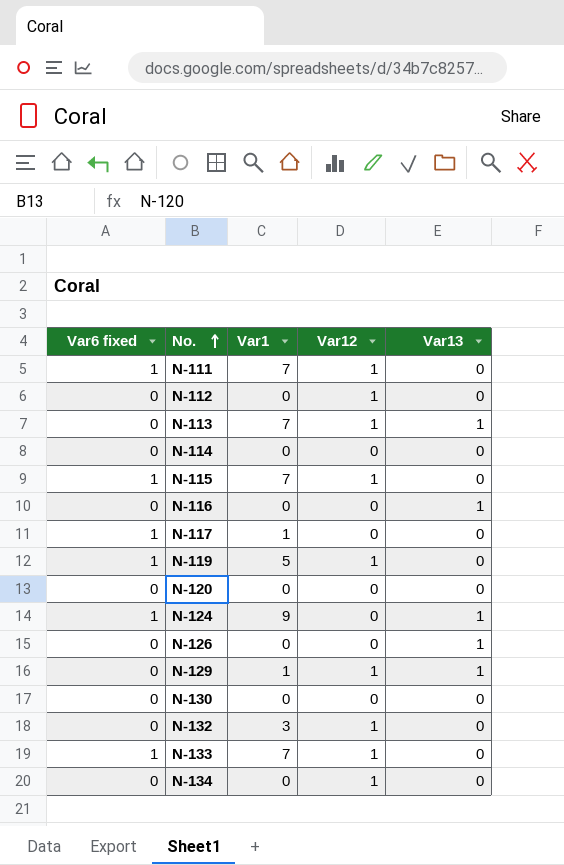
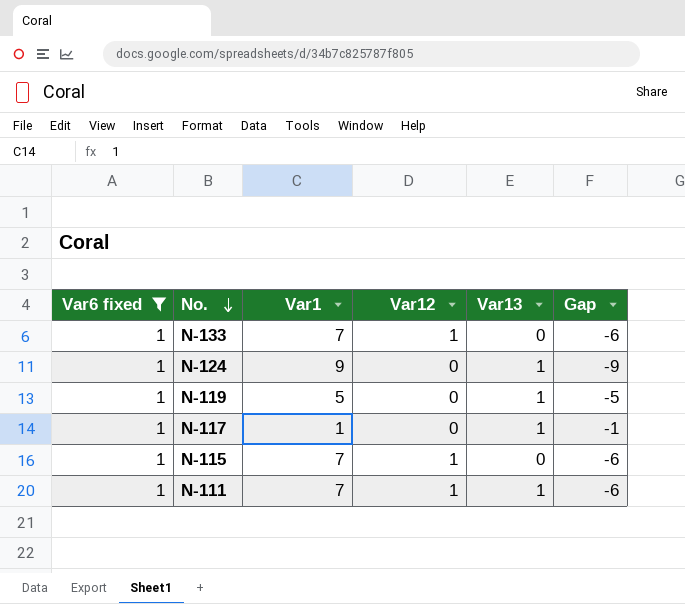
filter: none -> Var6 fixed = 1
row order: No. ascending -> No. descending
column Gap | formula: none -> [Var12] - [Var1]
N-119 | Var12: 1 -> 0
N-119 | Var13: 0 -> 1
N-117 | Var13: 0 -> 1
N-111 | Var13: 0 -> 1

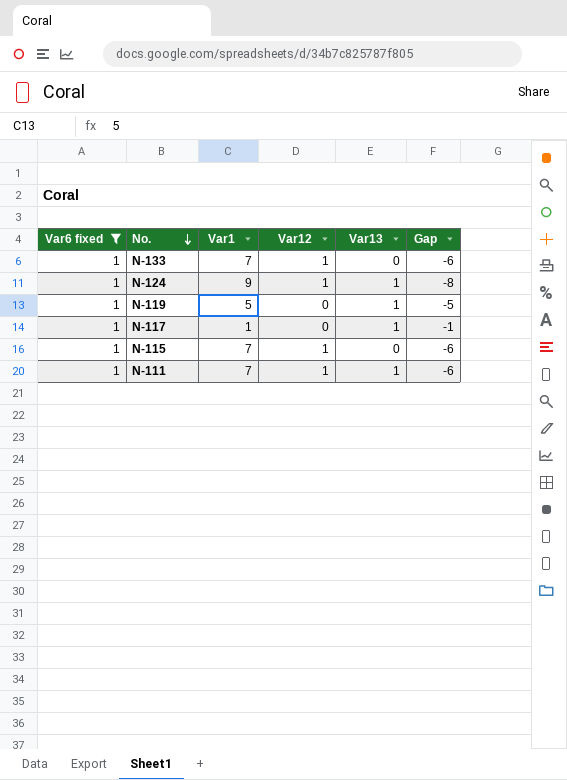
N-124 | Var12: 0 -> 1
N-124 | Gap: -9 -> -8

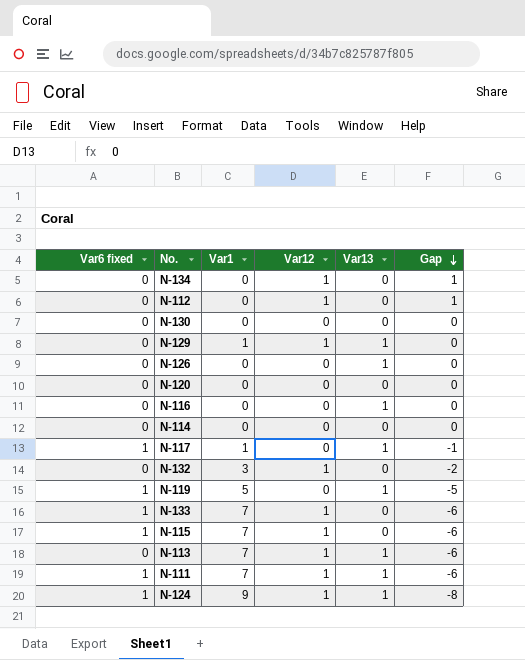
filter: Var6 fixed = 1 -> none
row order: No. descending -> Gap descending

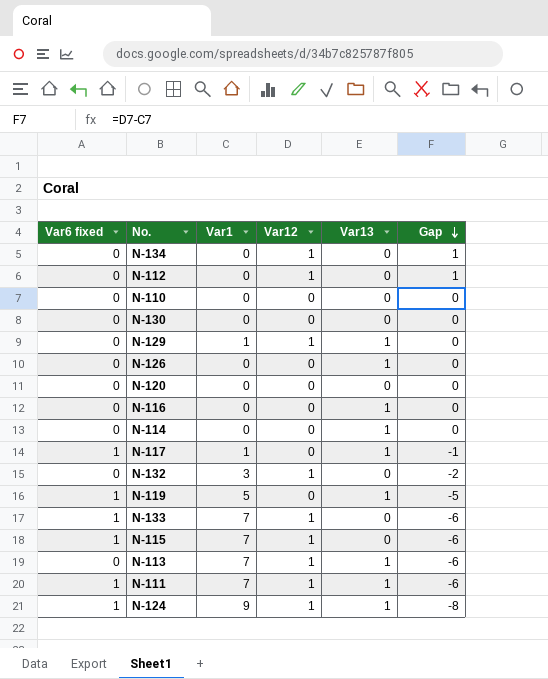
row N-110: none -> 0 | 0 | 0 | 0 | 0
N-114 | Var13: 0 -> 1

